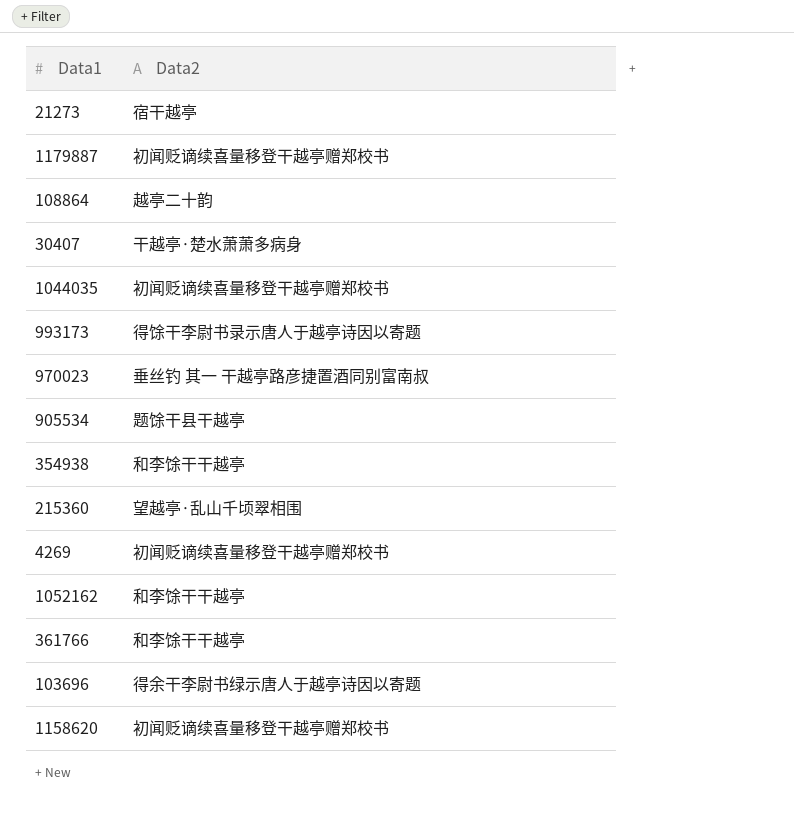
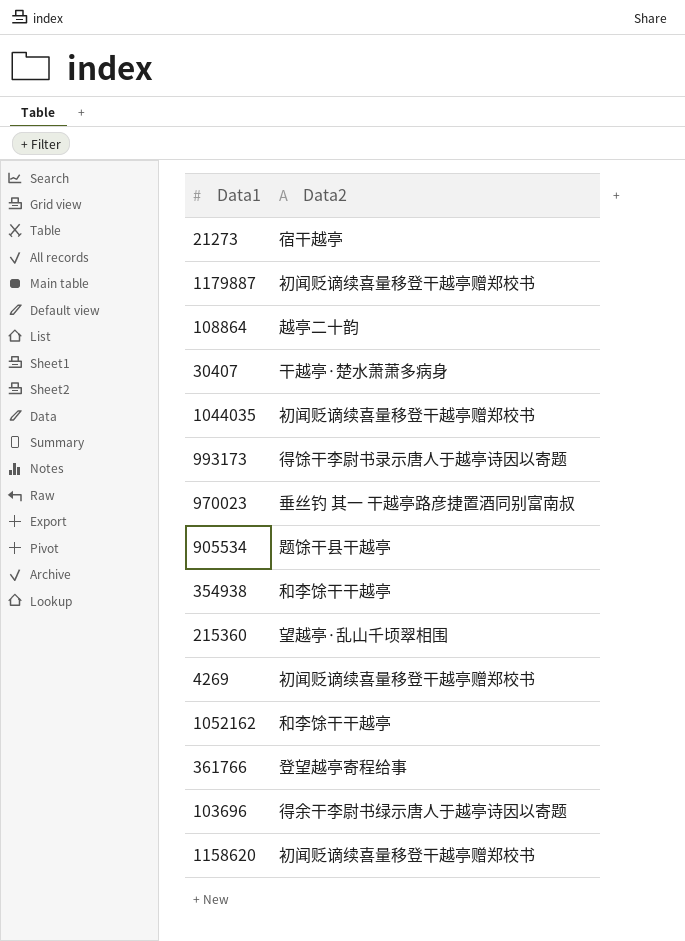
361766 | Data2: 和李馀干干越亭 -> 登望越亭寄程给事

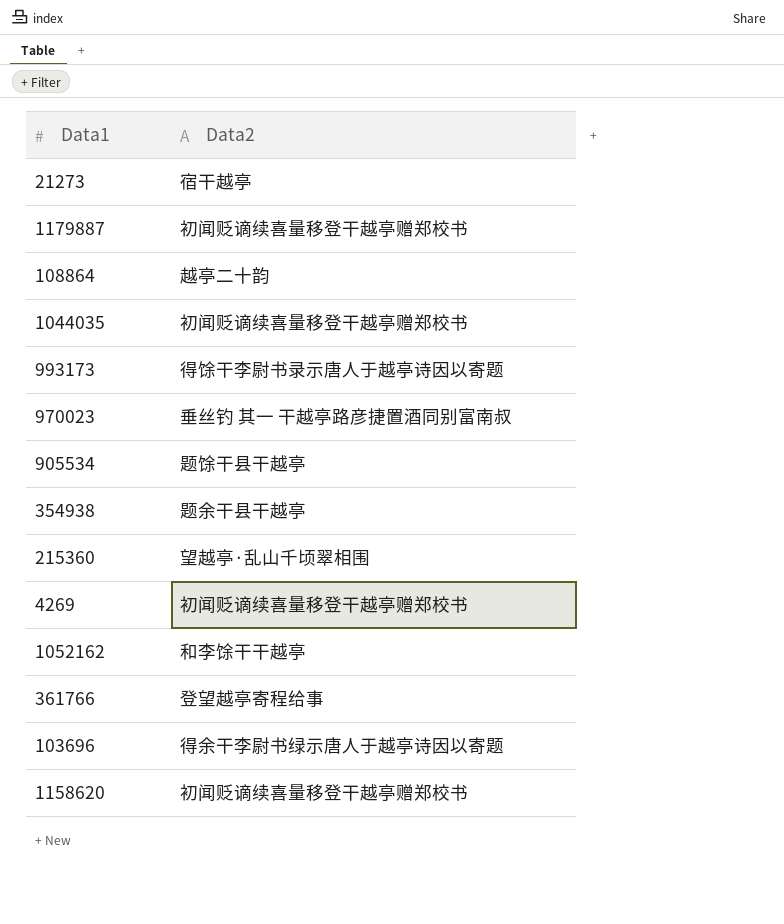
row 30407: 干越亭·楚水萧萧多病身 -> none
354938 | Data2: 和李馀干干越亭 -> 题余干县干越亭

